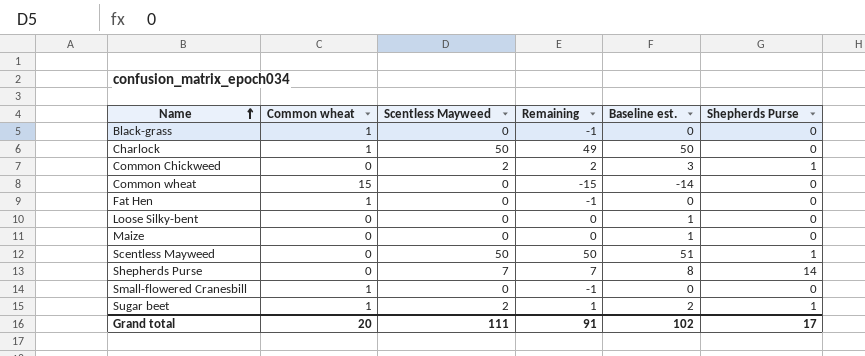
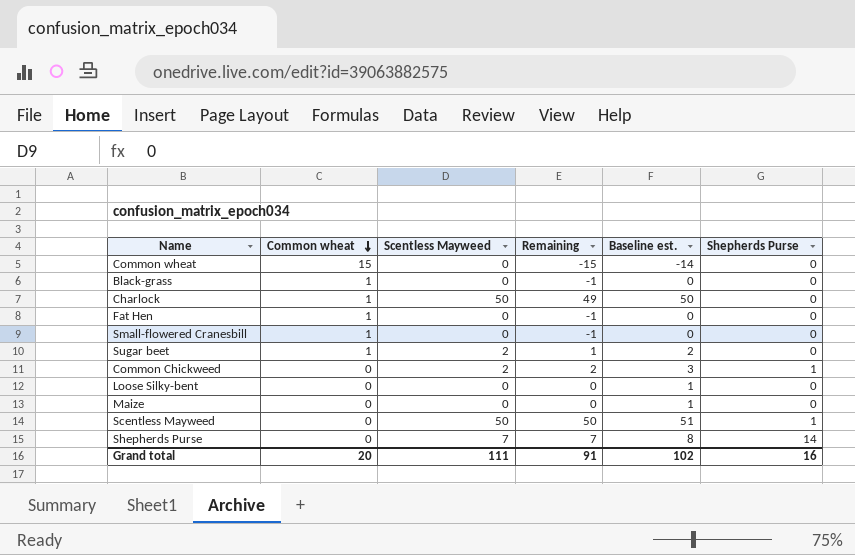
row order: Name ascending -> Common wheat descending
Sugar beet | Shepherds Purse: 1 -> 0
Grand total | Shepherds Purse: 17 -> 16

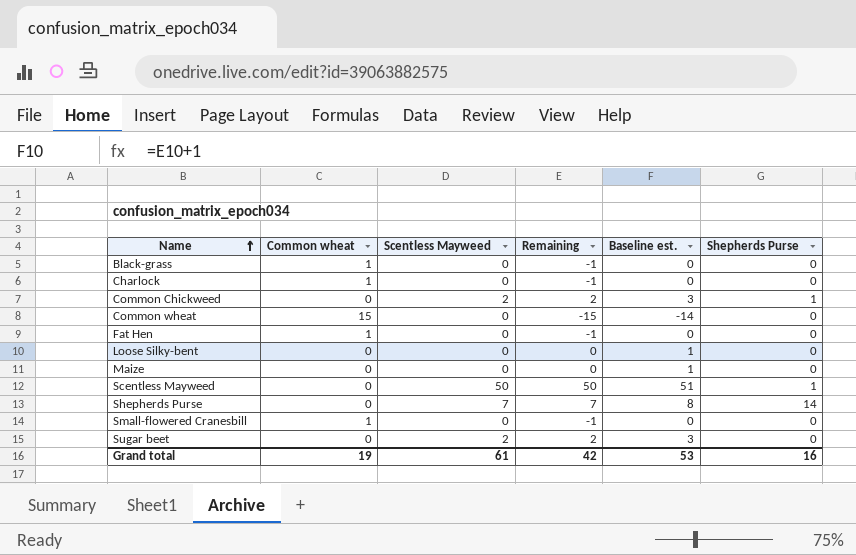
row order: Common wheat descending -> Name ascending
Charlock | Scentless Mayweed: 50 -> 0
Charlock | Remaining: 49 -> -1
Charlock | Baseline est.: 50 -> 0
Sugar beet | Common wheat: 1 -> 0
Sugar beet | Remaining: 1 -> 2
Sugar beet | Baseline est.: 2 -> 3
Grand total | Common wheat: 20 -> 19
Grand total | Scentless Mayweed: 111 -> 61
Grand total | Remaining: 91 -> 42
Grand total | Baseline est.: 102 -> 53

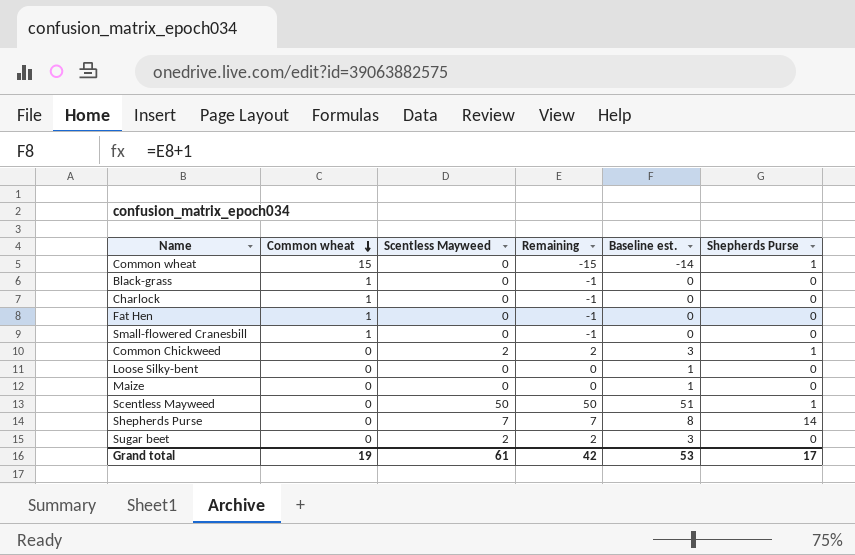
row order: Name ascending -> Common wheat descending
Common wheat | Shepherds Purse: 0 -> 1
Grand total | Shepherds Purse: 16 -> 17

